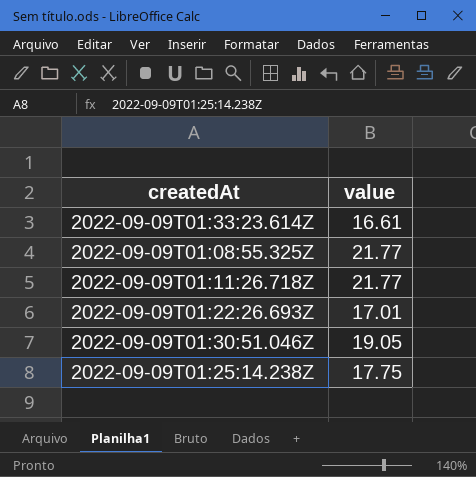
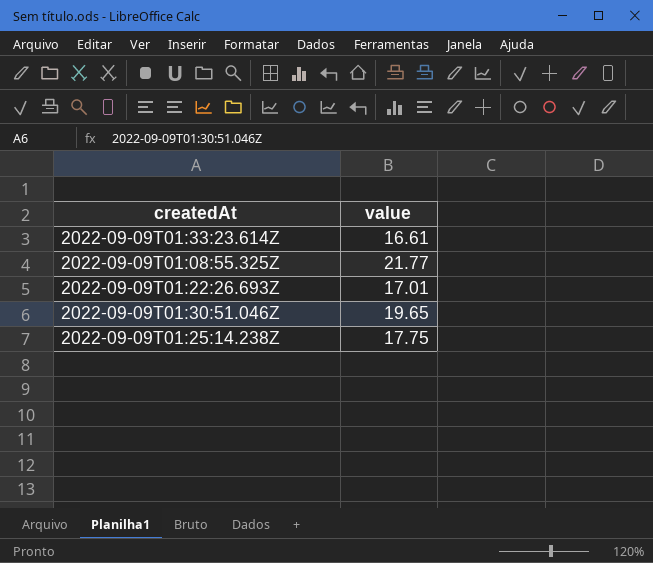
row 2022-09-09T01:11:26.718Z: 21.77 -> none
2022-09-09T01:30:51.046Z | value: 19.05 -> 19.65

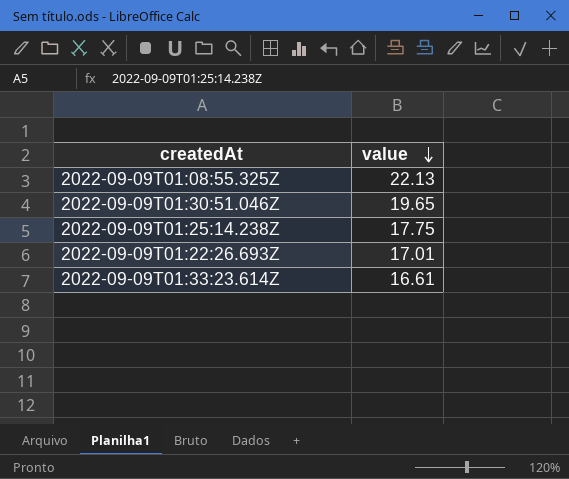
row order: none -> value descending
2022-09-09T01:08:55.325Z | value: 21.77 -> 22.13

